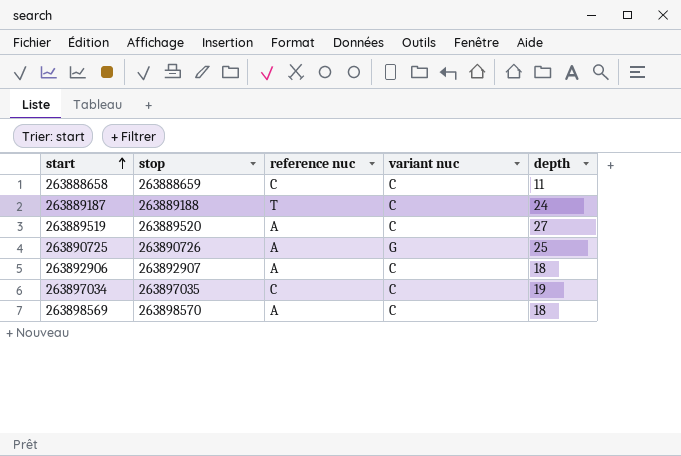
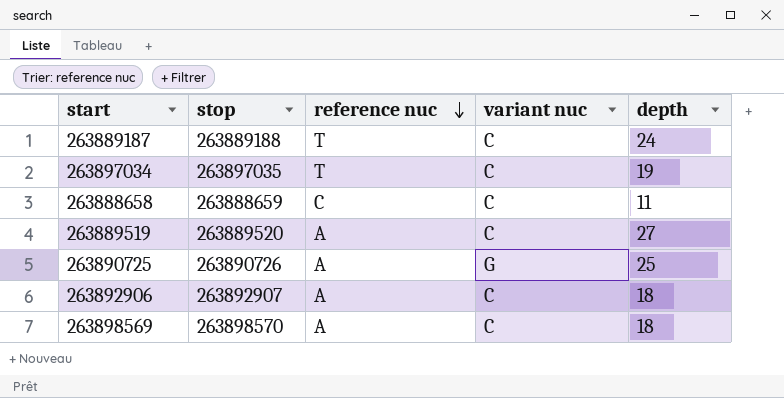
row order: start ascending -> reference nuc descending
263897034 | reference nuc: C -> T

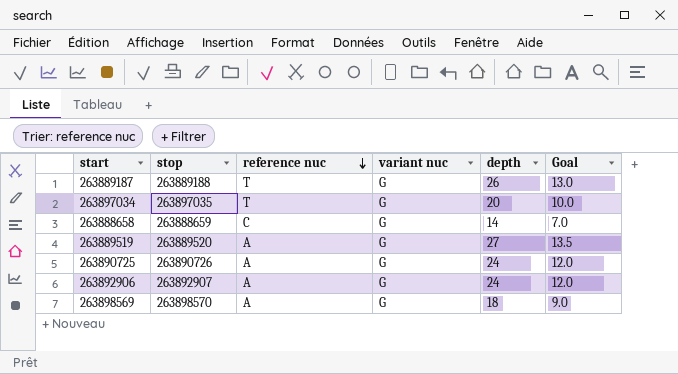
column Goal | formula: none -> [depth] * 0.5
263889187 | variant nuc: C -> G
263889187 | depth: 24 -> 26
263897034 | variant nuc: C -> G
263897034 | depth: 19 -> 20
263888658 | variant nuc: C -> G
263888658 | depth: 11 -> 14
263889519 | variant nuc: C -> G
263890725 | depth: 25 -> 24
263892906 | variant nuc: C -> G
263892906 | depth: 18 -> 24
263898569 | variant nuc: C -> G

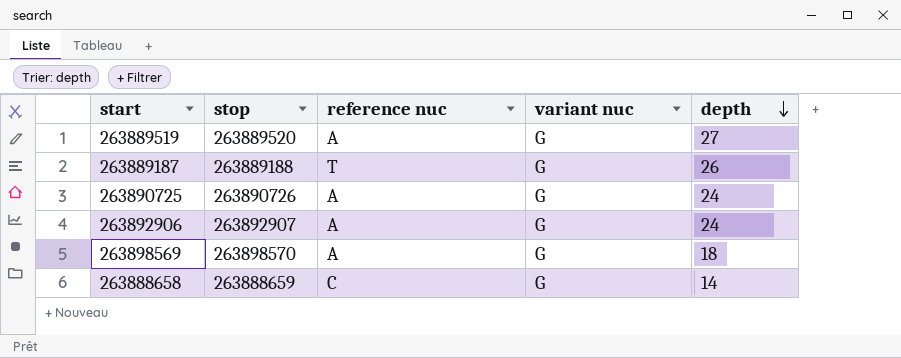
row order: reference nuc descending -> depth descending
column Goal | formula: [depth] * 0.5 -> none
row 263897034: 263897035 | T | G | 20 | 10.0 -> none

